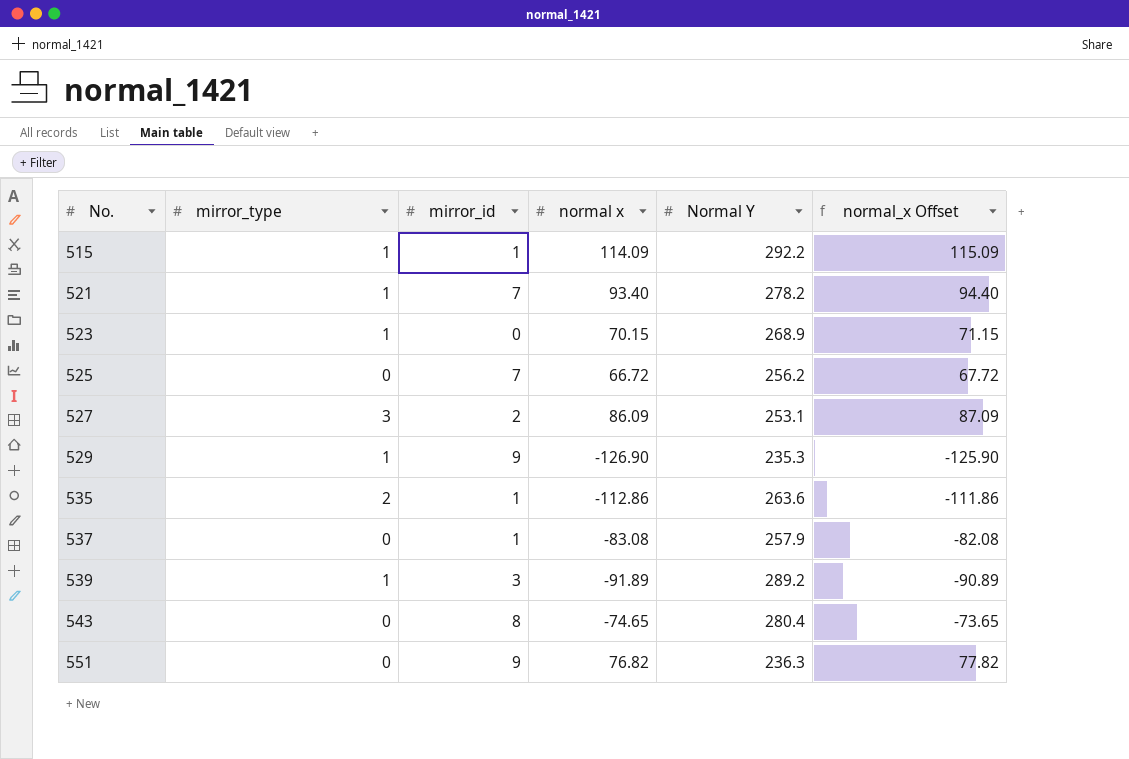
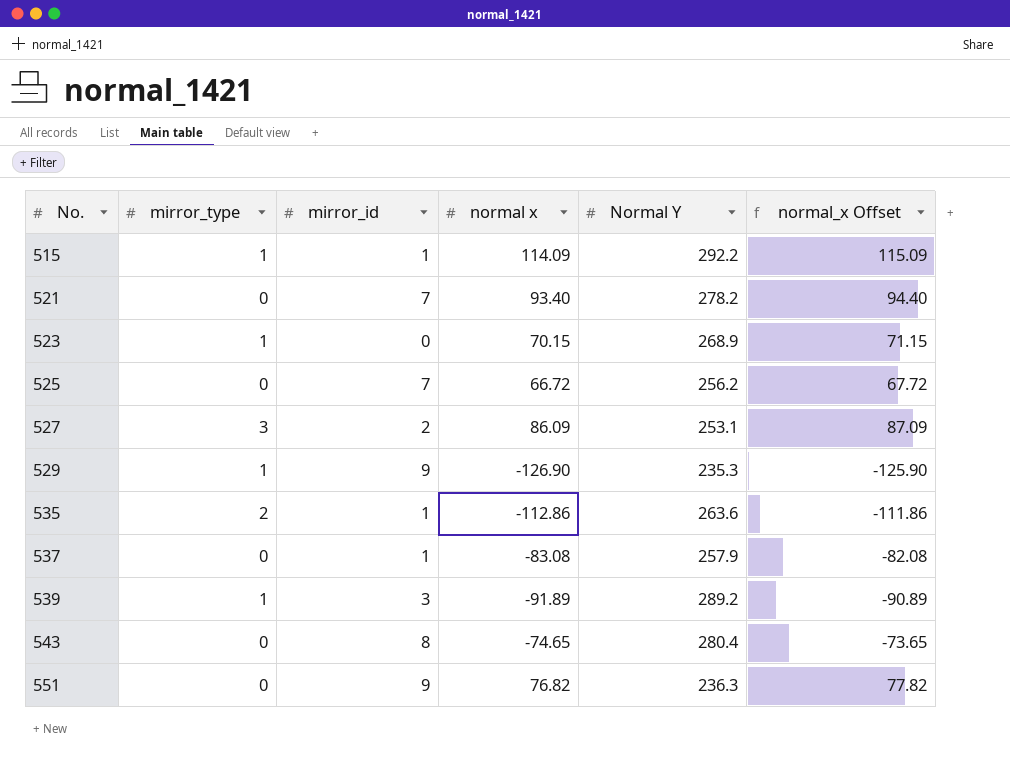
521 | mirror_type: 1 -> 0

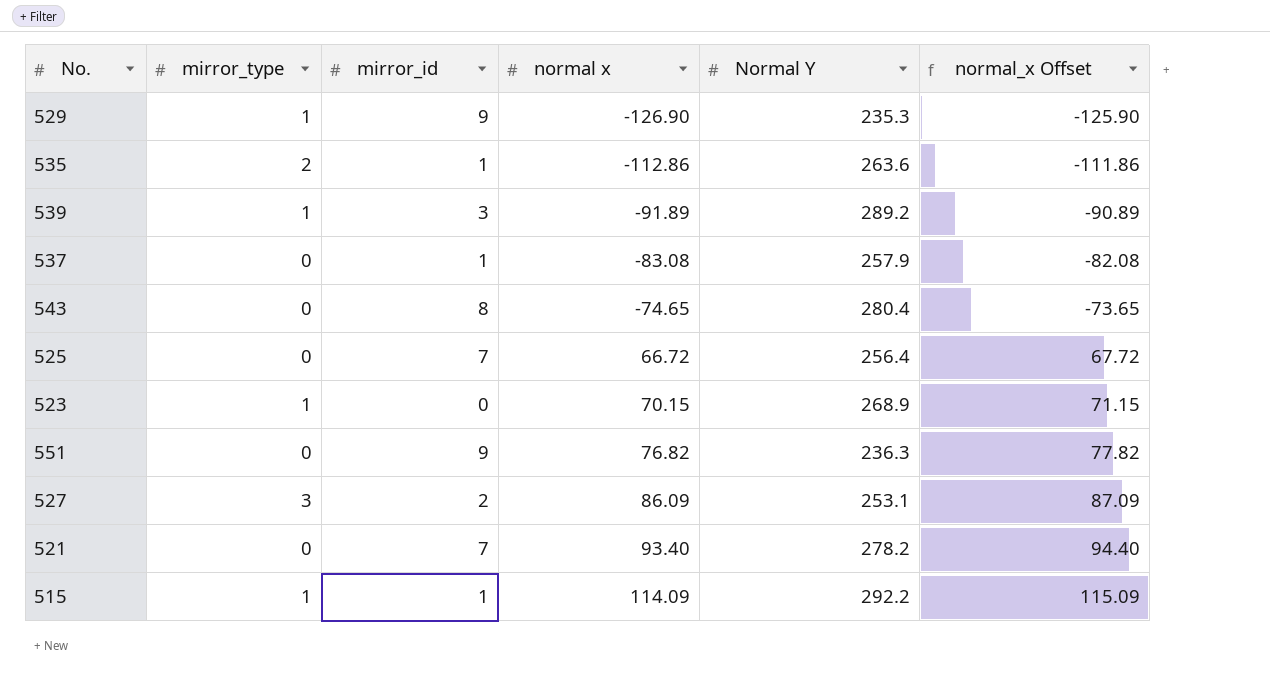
row order: No. ascending -> normal x ascending
525 | Normal Y: 256.2 -> 256.4

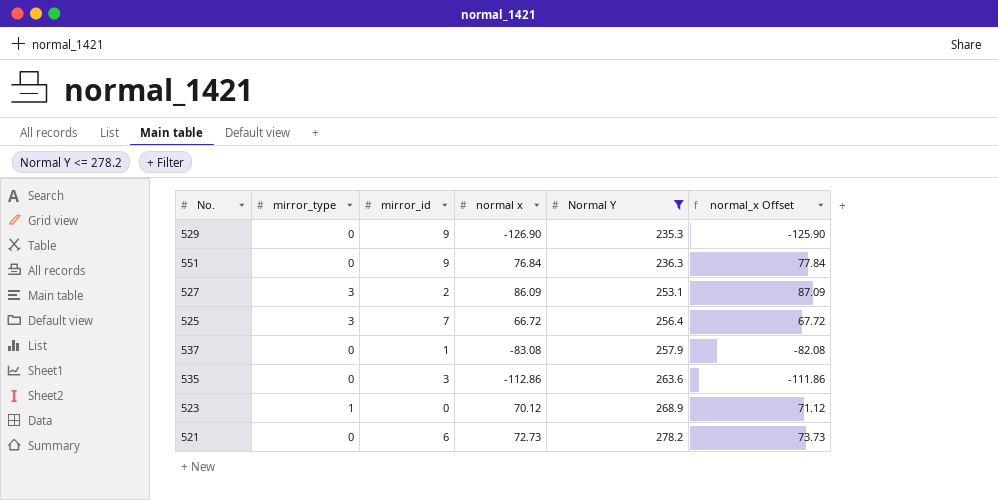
filter: none -> Normal Y <= 278.2
row order: normal x ascending -> Normal Y ascending
529 | mirror_type: 1 -> 0
551 | normal x: 76.82 -> 76.84
551 | normal_x Offset: 77.82 -> 77.84
525 | mirror_type: 0 -> 3
535 | mirror_type: 2 -> 0
535 | mirror_id: 1 -> 3
523 | normal x: 70.15 -> 70.12
523 | normal_x Offset: 71.15 -> 71.12
521 | mirror_id: 7 -> 6
521 | normal x: 93.40 -> 72.73
521 | normal_x Offset: 94.40 -> 73.73

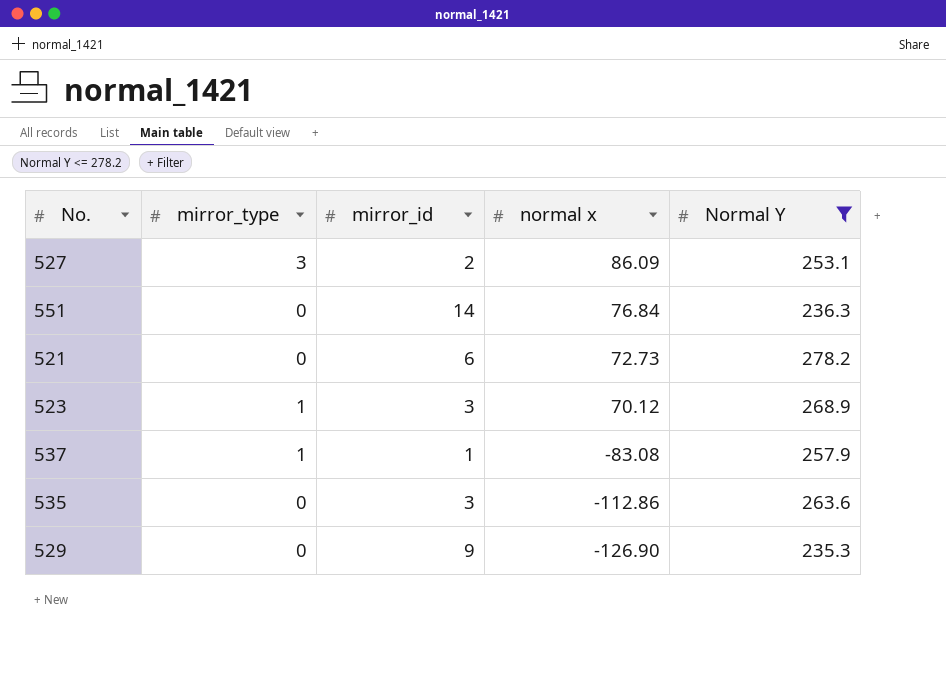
row order: Normal Y ascending -> normal x descending
column normal_x Offset | formula: [normal x] + 1 -> none
row 525: 3 | 7 | 66.72 | 256.4 | 67.72 -> none
551 | mirror_id: 9 -> 14
523 | mirror_id: 0 -> 3
537 | mirror_type: 0 -> 1

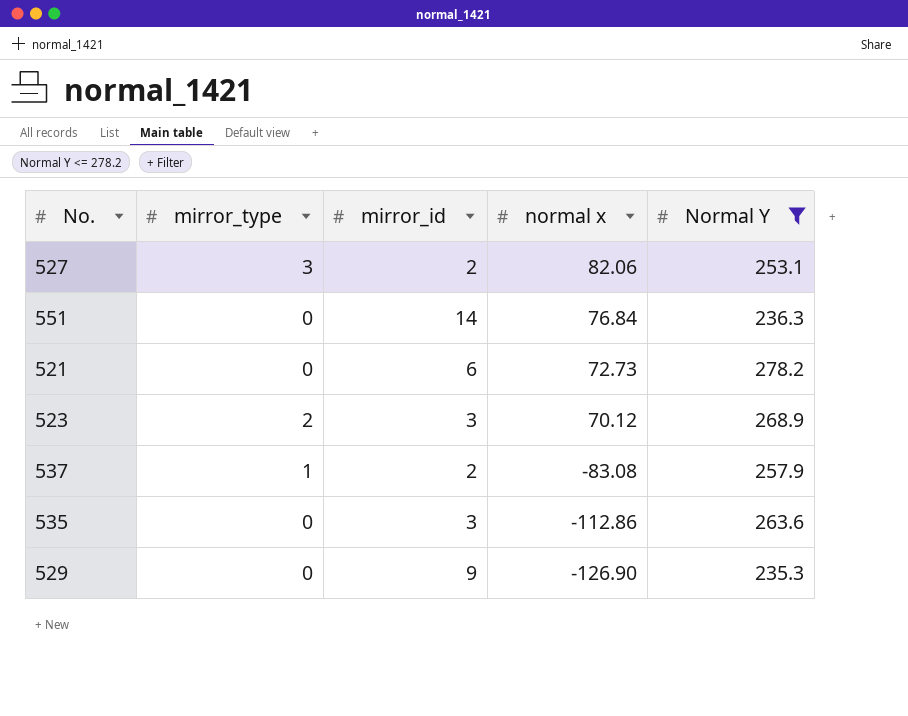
527 | normal x: 86.09 -> 82.06
523 | mirror_type: 1 -> 2
537 | mirror_id: 1 -> 2

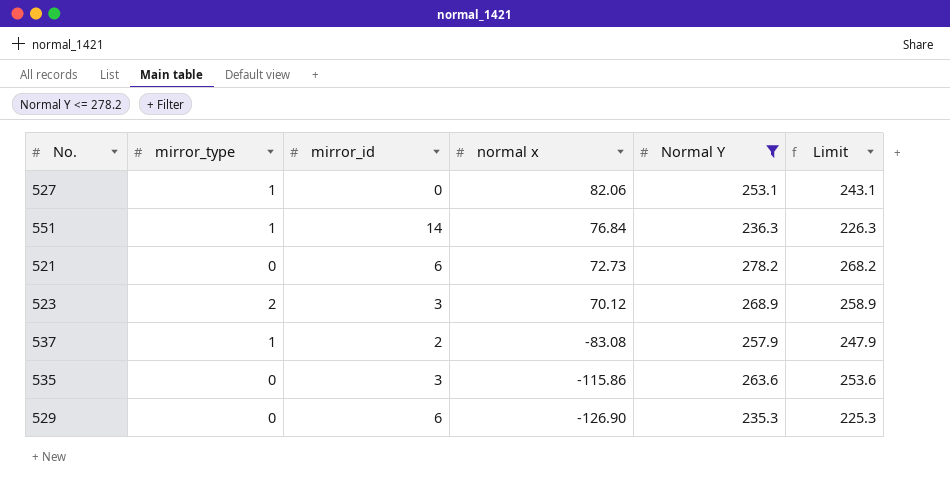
column Limit | formula: none -> [Normal Y] - 10
527 | mirror_type: 3 -> 1
527 | mirror_id: 2 -> 0
551 | mirror_type: 0 -> 1
535 | normal x: -112.86 -> -115.86
529 | mirror_id: 9 -> 6

